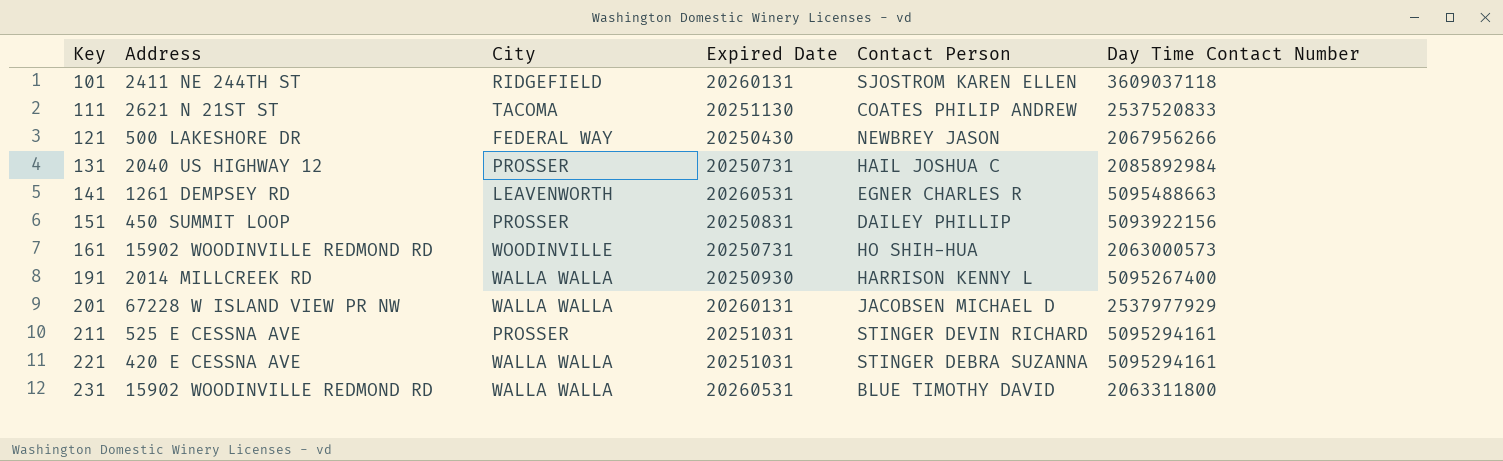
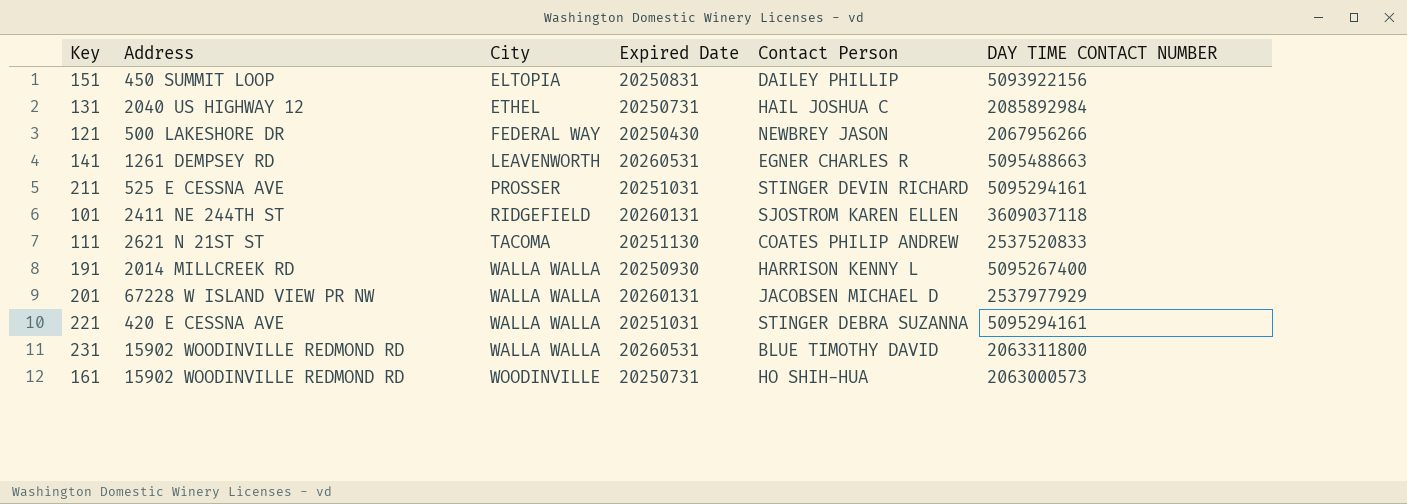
row order: Key ascending -> City ascending
column name: Day Time Contact Number -> DAY TIME CONTACT NUMBER
151 | City: PROSSER -> ELTOPIA
131 | City: PROSSER -> ETHEL

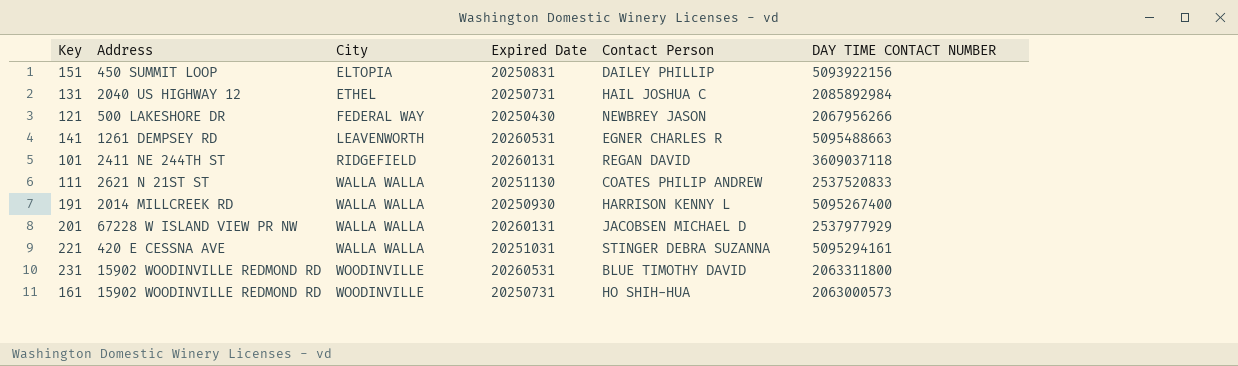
row 211: 525 E CESSNA AVE | PROSSER | 20251031 | STINGER DEVIN RICHARD | 5095294161 -> none
101 | Contact Person: SJOSTROM KAREN ELLEN -> REGAN DAVID
111 | City: TACOMA -> WALLA WALLA
231 | City: WALLA WALLA -> WOODINVILLE

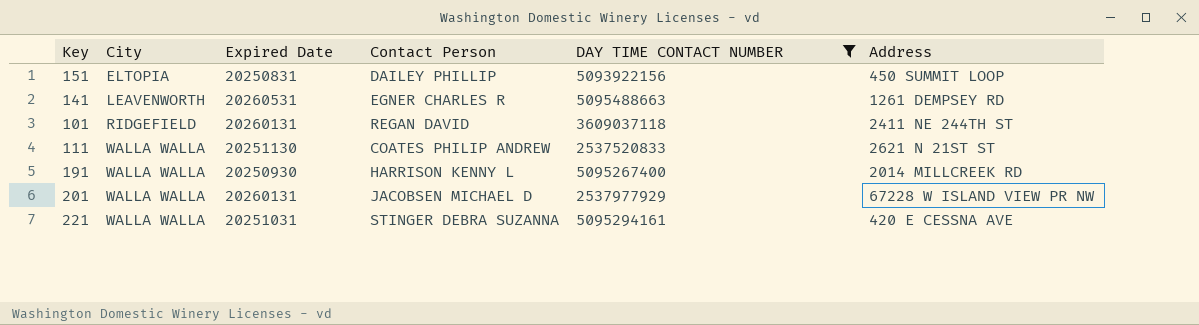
filter: none -> DAY TIME CONTACT NUMBER >= 2537520833
column Address | position: 2 -> 6

